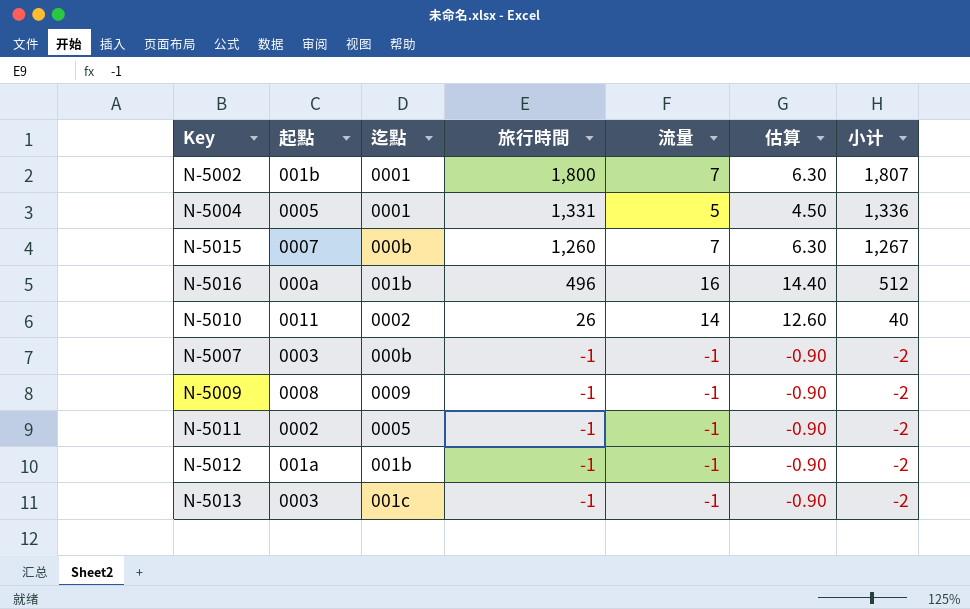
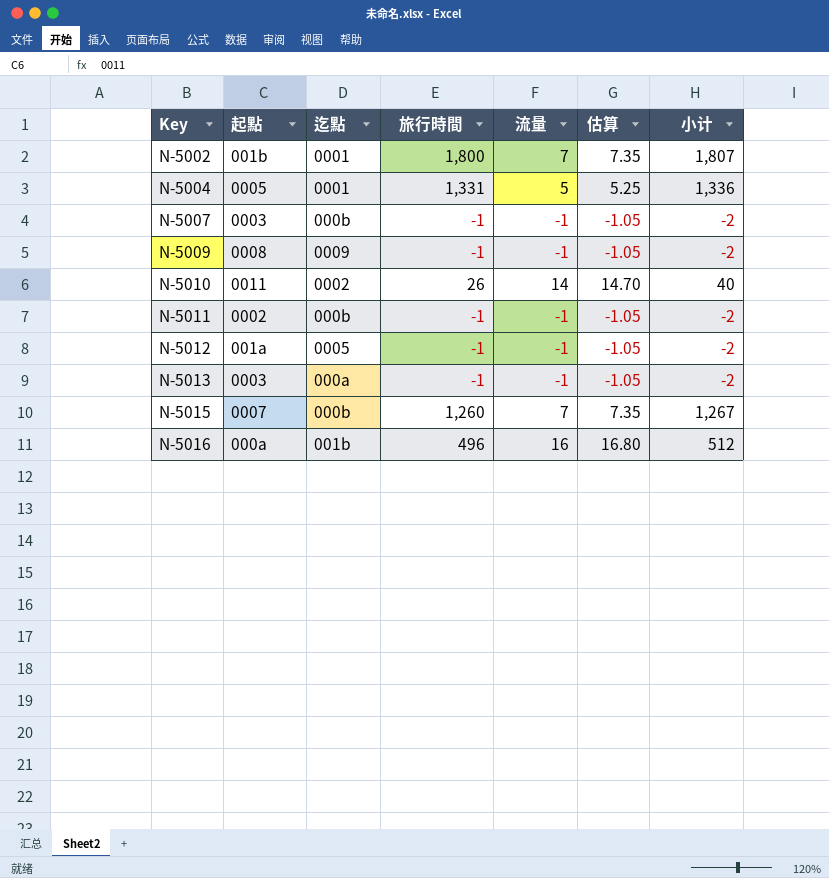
row order: 旅行時間 descending -> Key ascending
column 估算 | formula: [流量] * 0.9 -> [流量] * 1.05
N-5011 | 迄點: 0005 -> 000b
N-5012 | 迄點: 001b -> 0005
N-5013 | 迄點: 001c -> 000a

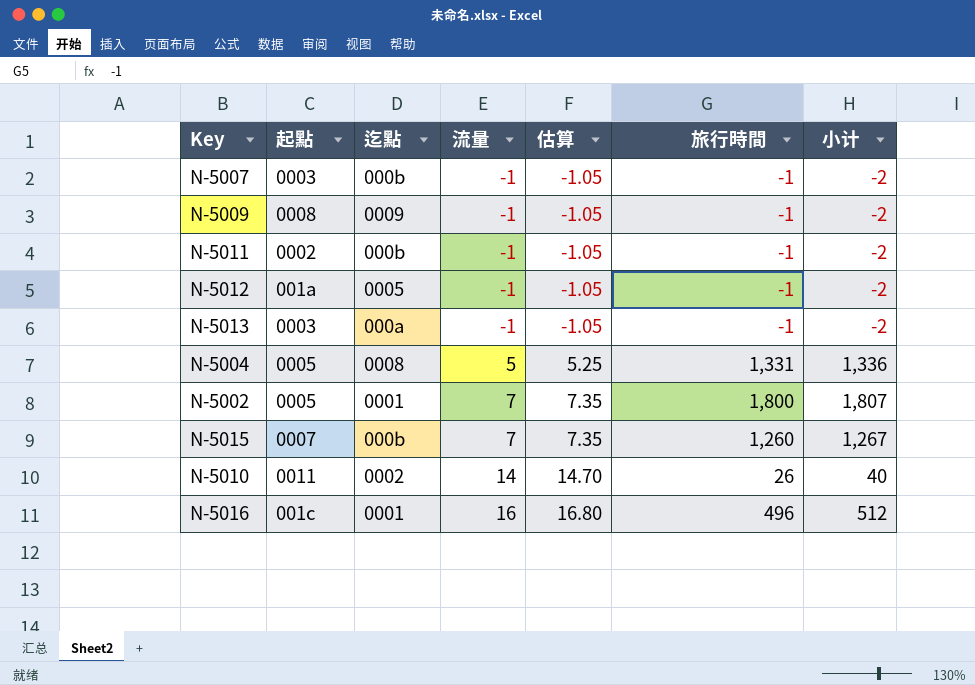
row order: Key ascending -> 流量 ascending
column 旅行時間 | position: 4 -> 6
N-5004 | 迄點: 0001 -> 0008
N-5002 | 起點: 001b -> 0005
N-5016 | 起點: 000a -> 001c
N-5016 | 迄點: 001b -> 0001

